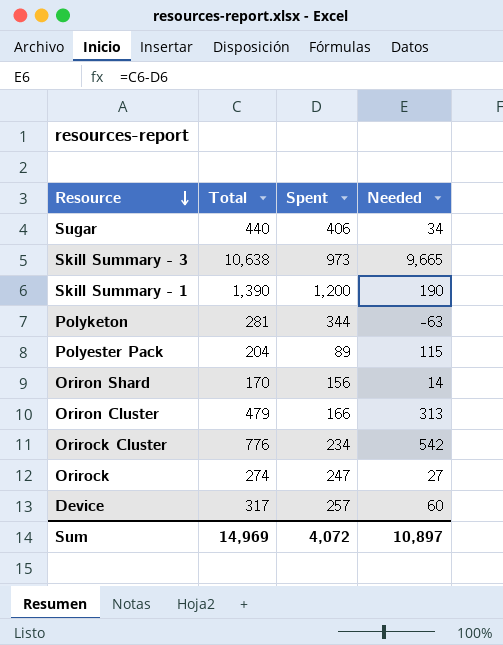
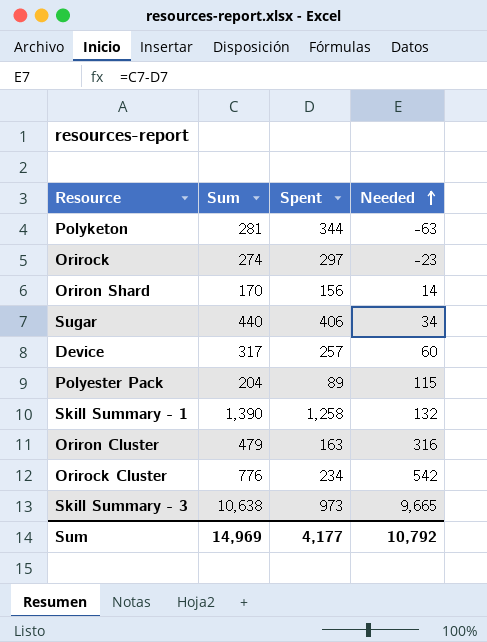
row order: Resource descending -> Needed ascending
column name: Total -> Sum
Orirock | Spent: 247 -> 297
Orirock | Needed: 27 -> -23
Skill Summary - 1 | Spent: 1,200 -> 1,258
Skill Summary - 1 | Needed: 190 -> 132
Oriron Cluster | Spent: 166 -> 163
Oriron Cluster | Needed: 313 -> 316
Sum | Spent: 4,072 -> 4,177
Sum | Needed: 10,897 -> 10,792

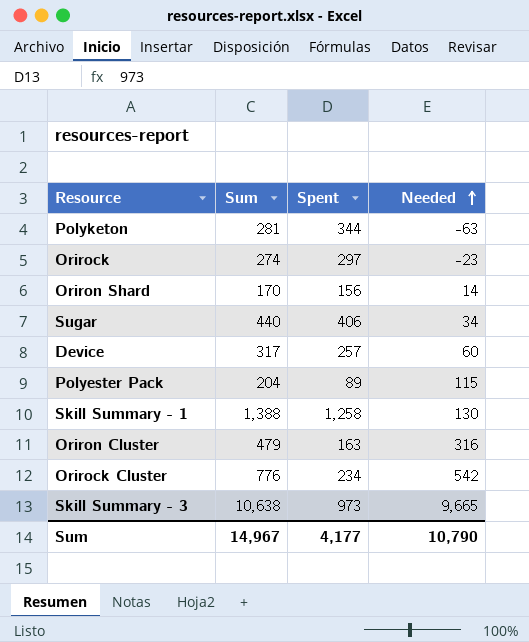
Skill Summary - 1 | Sum: 1,390 -> 1,388
Skill Summary - 1 | Needed: 132 -> 130
Sum | Sum: 14,969 -> 14,967
Sum | Needed: 10,792 -> 10,790

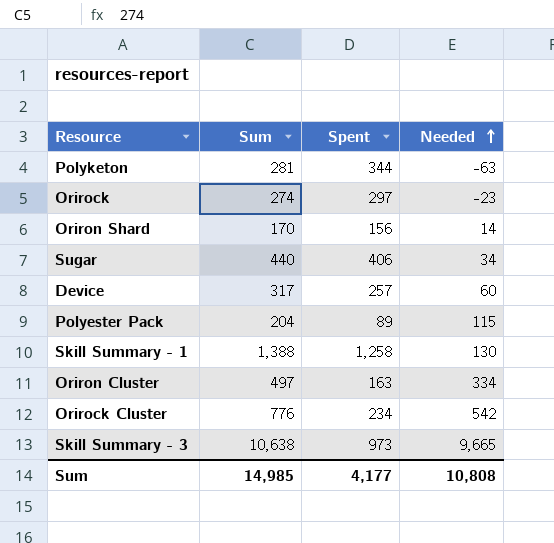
Oriron Cluster | Sum: 479 -> 497
Oriron Cluster | Needed: 316 -> 334
Sum | Sum: 14,967 -> 14,985
Sum | Needed: 10,790 -> 10,808

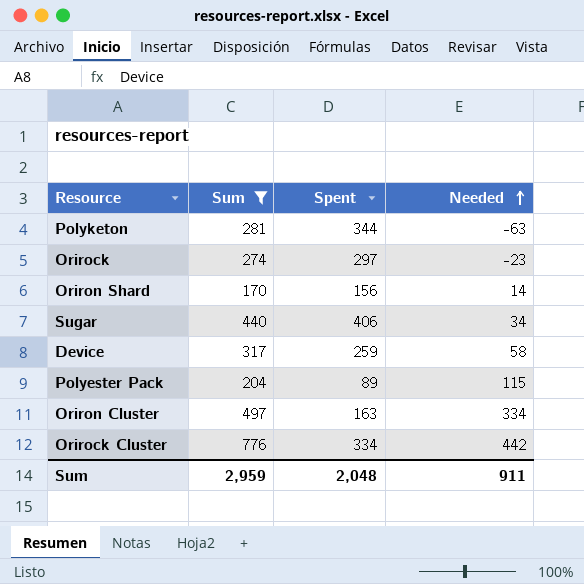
filter: none -> Sum <= 776
Device | Spent: 257 -> 259
Device | Needed: 60 -> 58
Orirock Cluster | Spent: 234 -> 334
Orirock Cluster | Needed: 542 -> 442
Sum | Sum: 14,985 -> 2,959
Sum | Spent: 4,177 -> 2,048
Sum | Needed: 10,808 -> 911

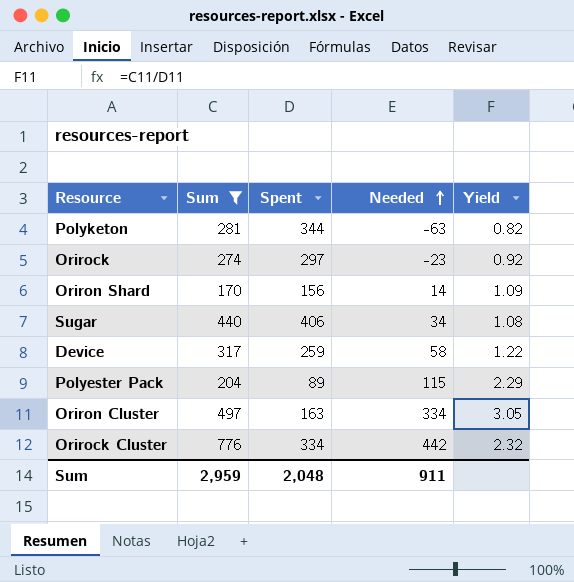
column Yield | formula: none -> [Sum] / [Spent]

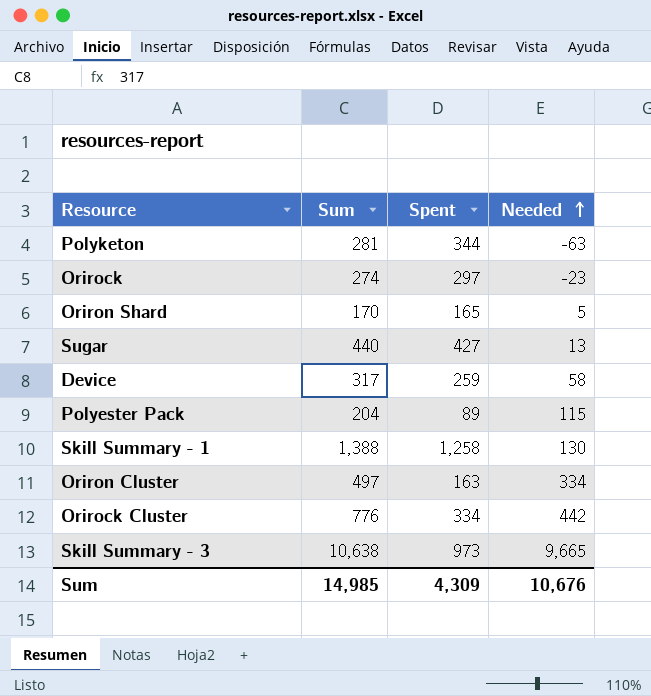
filter: Sum <= 776 -> none
column Yield | formula: [Sum] / [Spent] -> none
Oriron Shard | Spent: 156 -> 165
Oriron Shard | Needed: 14 -> 5
Sugar | Spent: 406 -> 427
Sugar | Needed: 34 -> 13
Sum | Sum: 2,959 -> 14,985
Sum | Spent: 2,048 -> 4,309
Sum | Needed: 911 -> 10,676

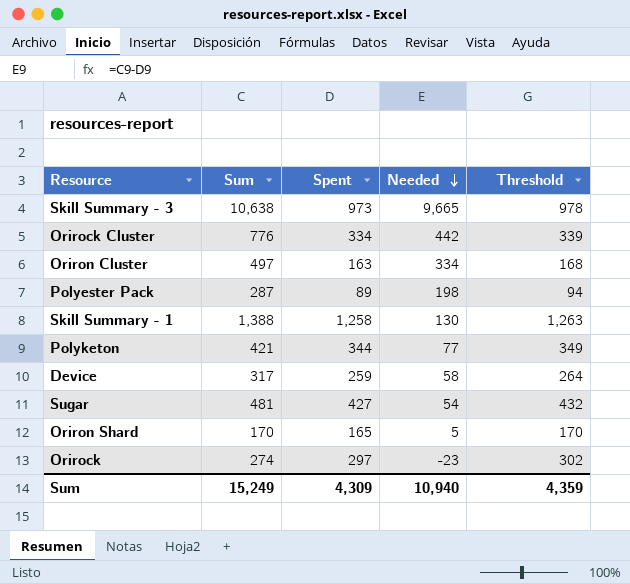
row order: Needed ascending -> Needed descending
column Threshold | formula: none -> [Spent] + 5
Polyester Pack | Sum: 204 -> 287
Polyester Pack | Needed: 115 -> 198
Polyketon | Sum: 281 -> 421
Polyketon | Needed: -63 -> 77
Sugar | Sum: 440 -> 481
Sugar | Needed: 13 -> 54
Sum | Sum: 14,985 -> 15,249
Sum | Needed: 10,676 -> 10,940

